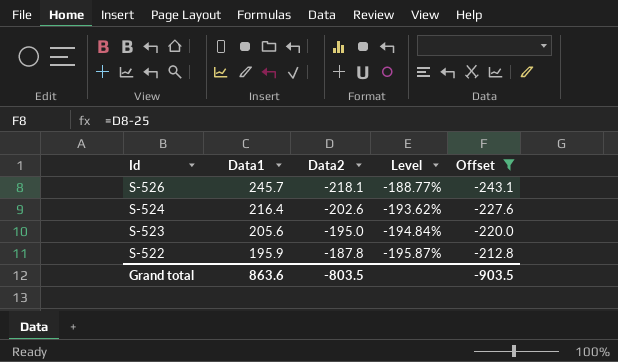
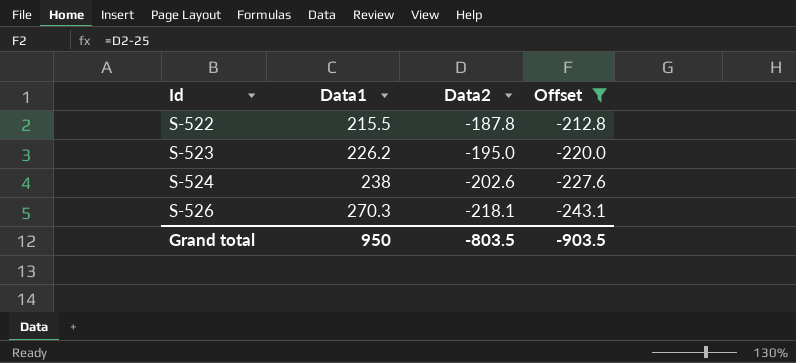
row order: Id descending -> Id ascending
column Level | formula: ([Data2] - [Data1]) / [Data1] -> none
S-522 | Data1: 195.9 -> 215.5
S-523 | Data1: 205.6 -> 226.2
S-524 | Data1: 216.4 -> 238
S-526 | Data1: 245.7 -> 270.3
Grand total | Data1: 863.6 -> 950

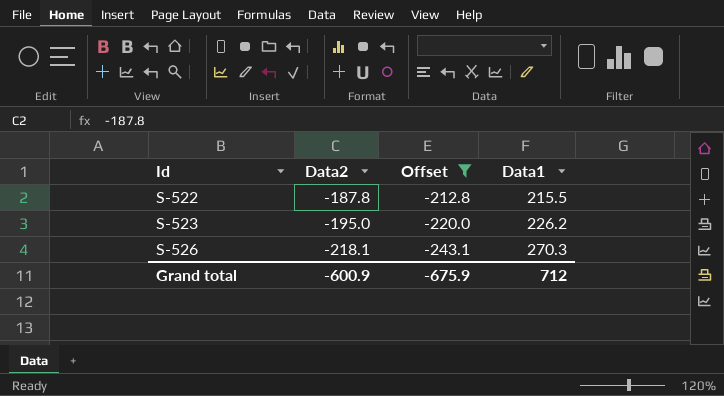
column Data1 | position: 2 -> 4
row S-524: 238 | -202.6 | -227.6 -> none
Grand total | Data2: -803.5 -> -600.9
Grand total | Offset: -903.5 -> -675.9
Grand total | Data1: 950 -> 712

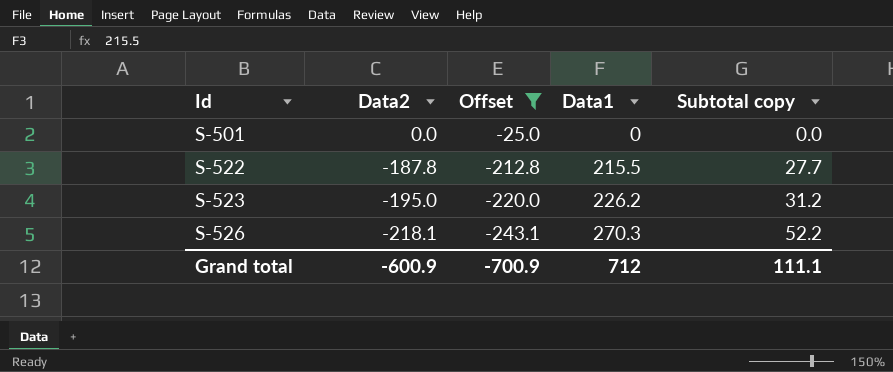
column Subtotal copy | formula: none -> [Data2] + [Data1]
row S-501: none -> 0.0 | -25.0 | 0 | 0.0
Grand total | Offset: -675.9 -> -700.9

